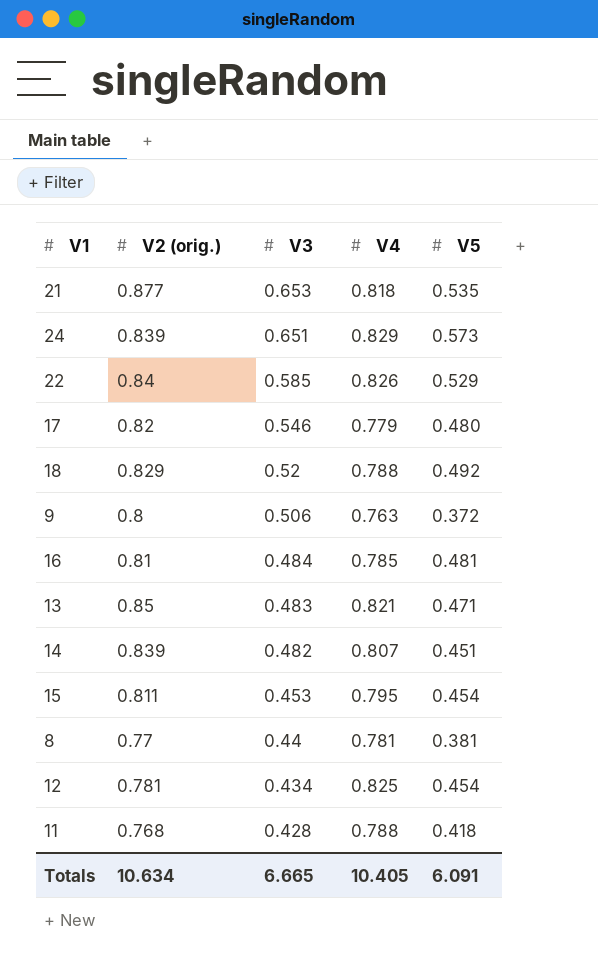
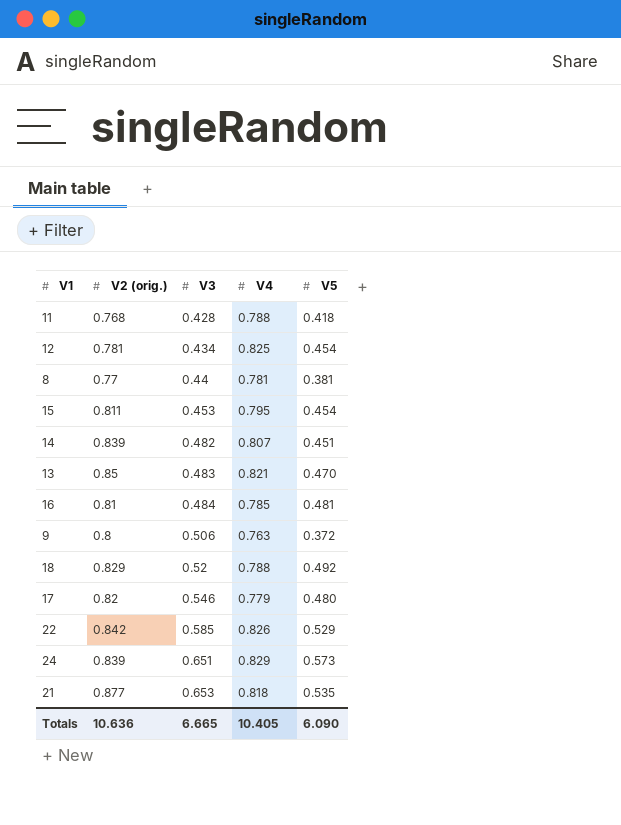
row order: V3 descending -> V3 ascending
13 | V5: 0.471 -> 0.470
22 | V2 (orig.): 0.84 -> 0.842
Totals | V2 (orig.): 10.634 -> 10.636
Totals | V5: 6.091 -> 6.090

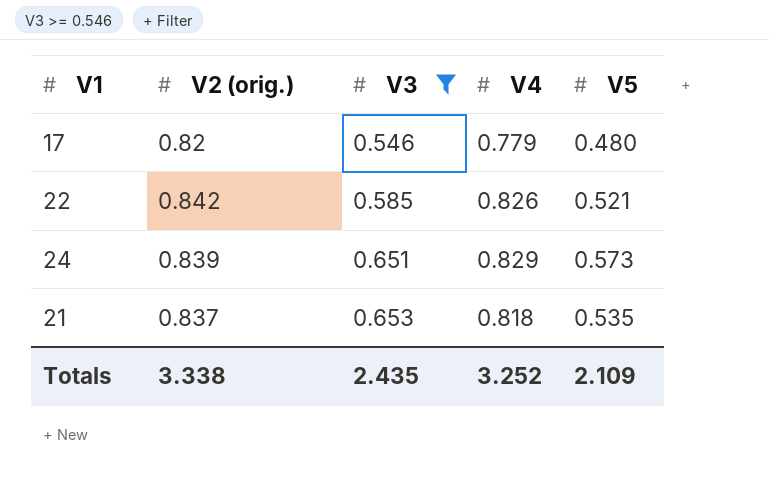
filter: none -> V3 >= 0.546
22 | V5: 0.529 -> 0.521
21 | V2 (orig.): 0.877 -> 0.837
Totals | V2 (orig.): 10.636 -> 3.338
Totals | V3: 6.665 -> 2.435
Totals | V4: 10.405 -> 3.252
Totals | V5: 6.090 -> 2.109

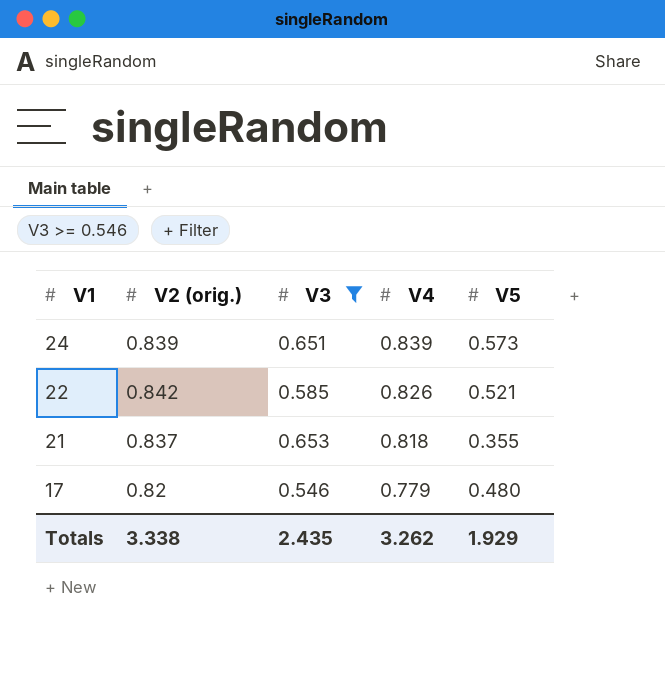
row order: V3 ascending -> V1 descending
24 | V4: 0.829 -> 0.839
21 | V5: 0.535 -> 0.355
Totals | V4: 3.252 -> 3.262
Totals | V5: 2.109 -> 1.929

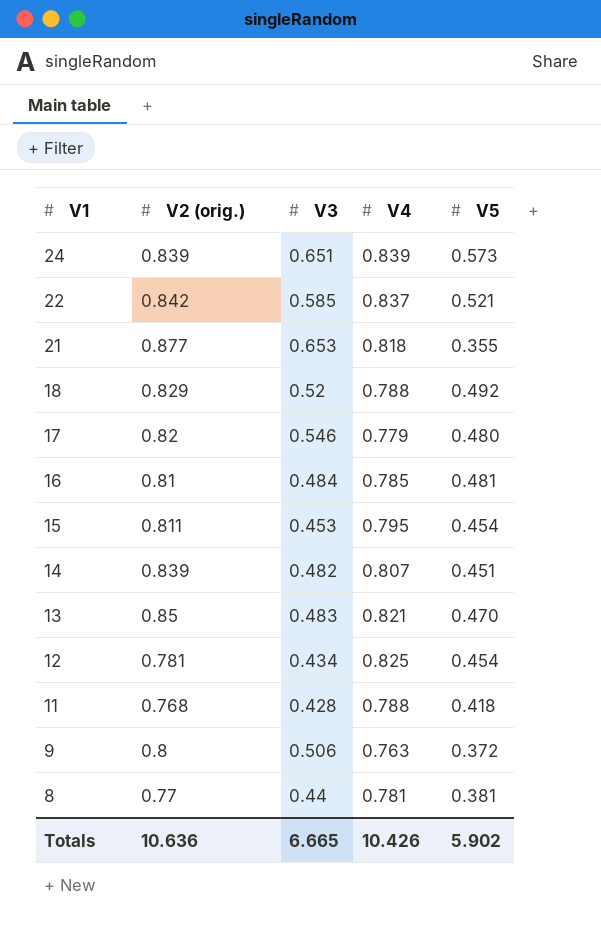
filter: V3 >= 0.546 -> none
22 | V4: 0.826 -> 0.837
21 | V2 (orig.): 0.837 -> 0.877
Totals | V2 (orig.): 3.338 -> 10.636
Totals | V3: 2.435 -> 6.665
Totals | V4: 3.262 -> 10.426
Totals | V5: 1.929 -> 5.902

